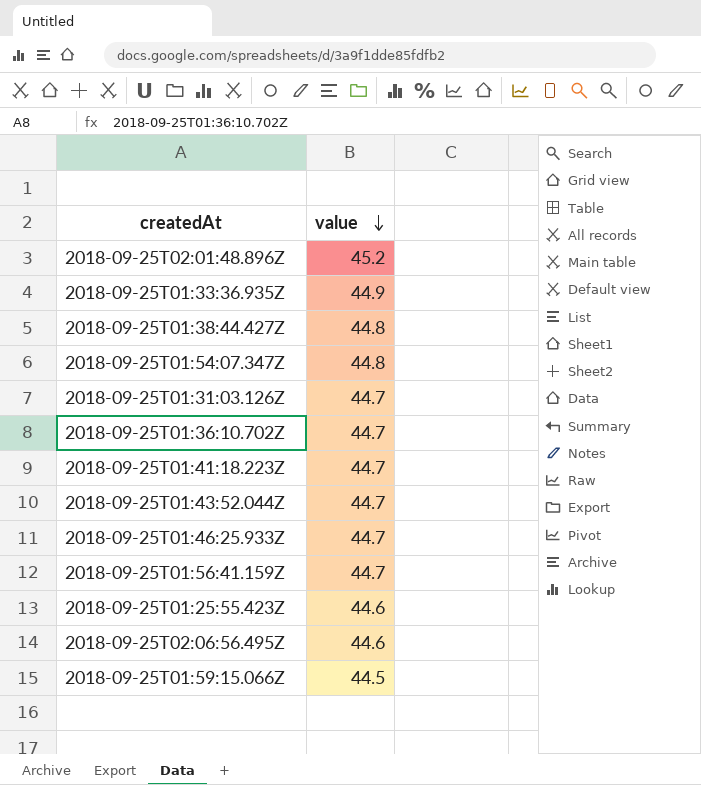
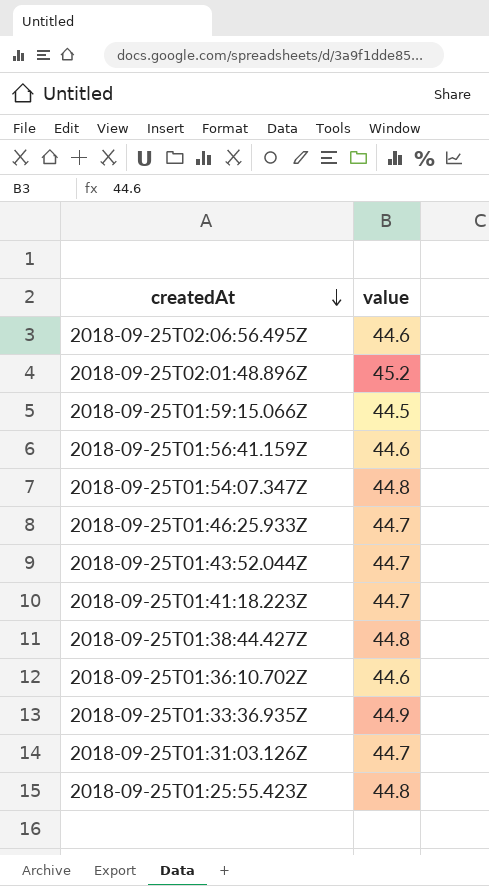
row order: value descending -> createdAt descending
2018-09-25T01:56:41.159Z | value: 44.7 -> 44.6
2018-09-25T01:36:10.702Z | value: 44.7 -> 44.6
2018-09-25T01:25:55.423Z | value: 44.6 -> 44.8

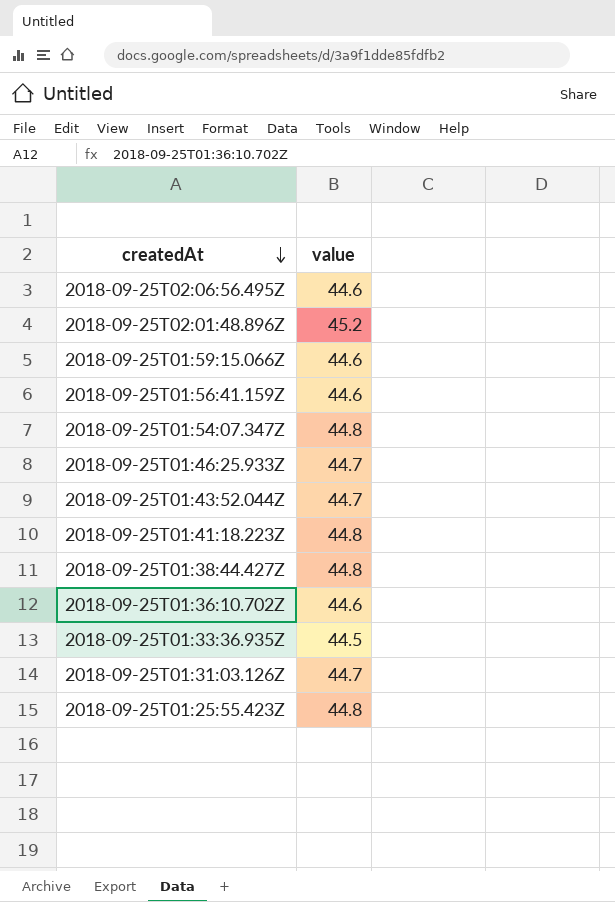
2018-09-25T01:59:15.066Z | value: 44.5 -> 44.6
2018-09-25T01:41:18.223Z | value: 44.7 -> 44.8
2018-09-25T01:33:36.935Z | value: 44.9 -> 44.5

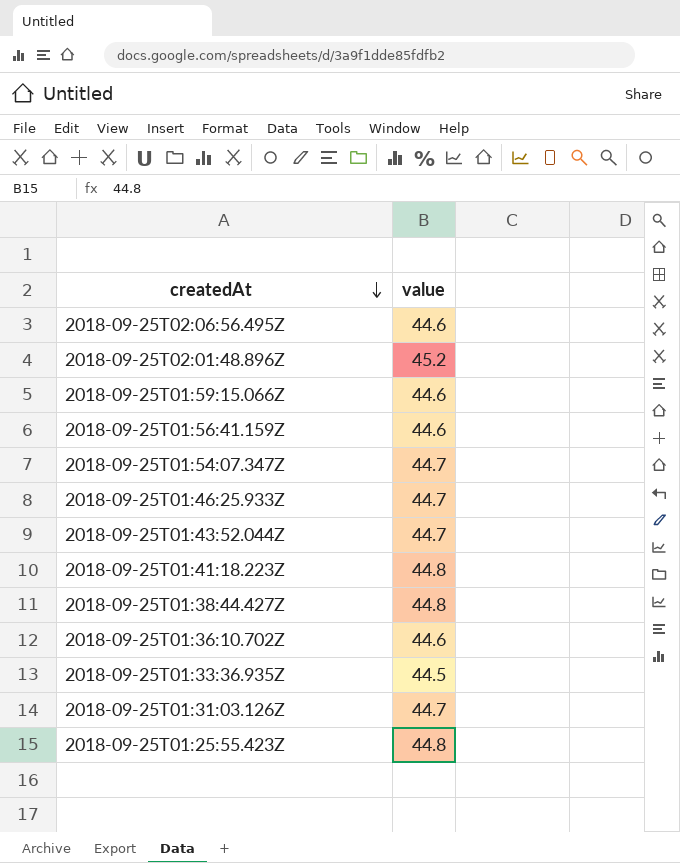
2018-09-25T01:54:07.347Z | value: 44.8 -> 44.7

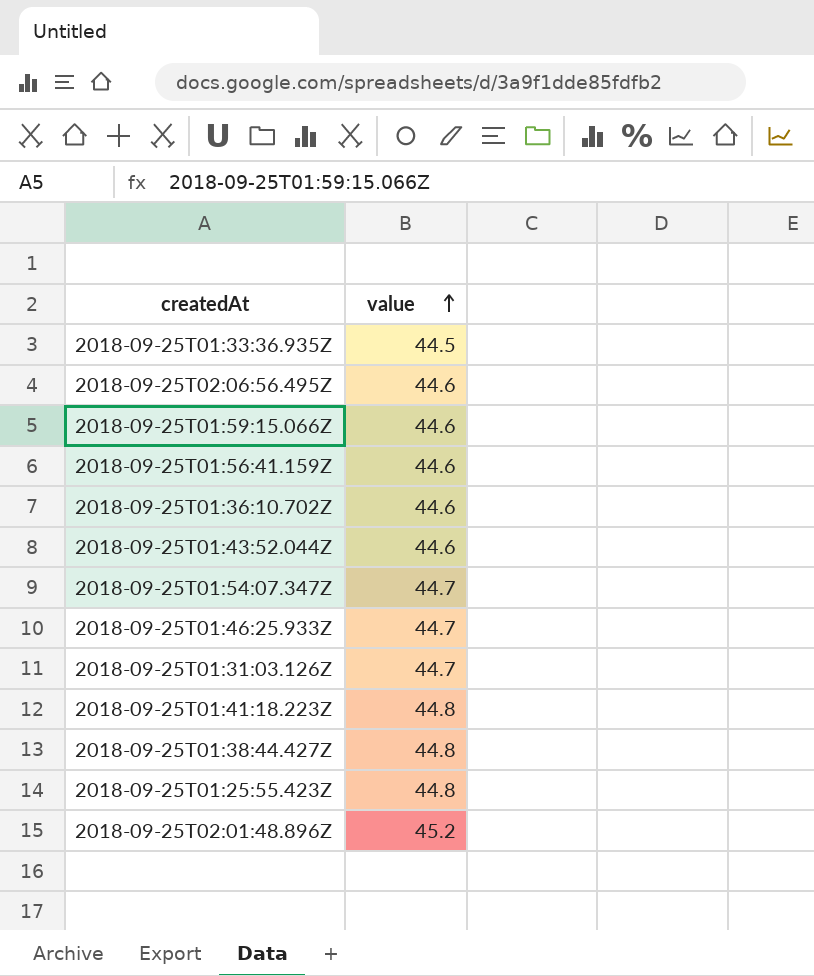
row order: createdAt descending -> value ascending
2018-09-25T01:43:52.044Z | value: 44.7 -> 44.6

